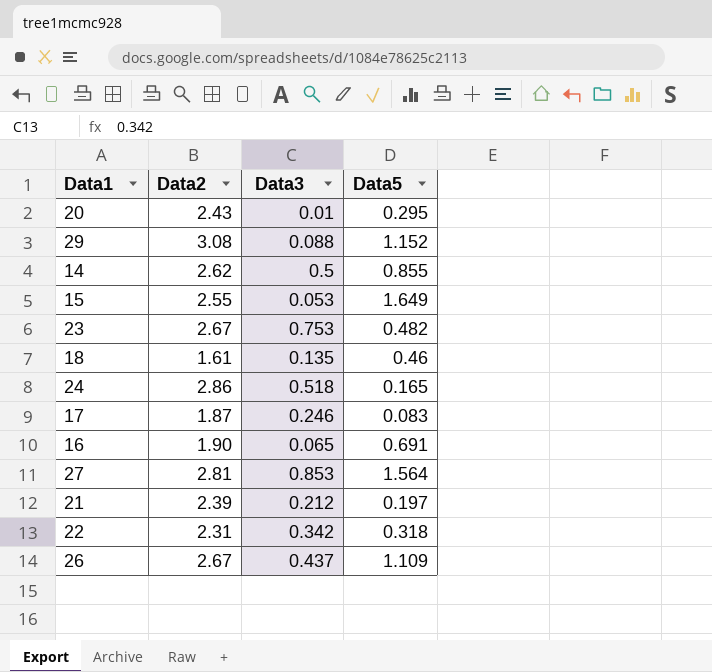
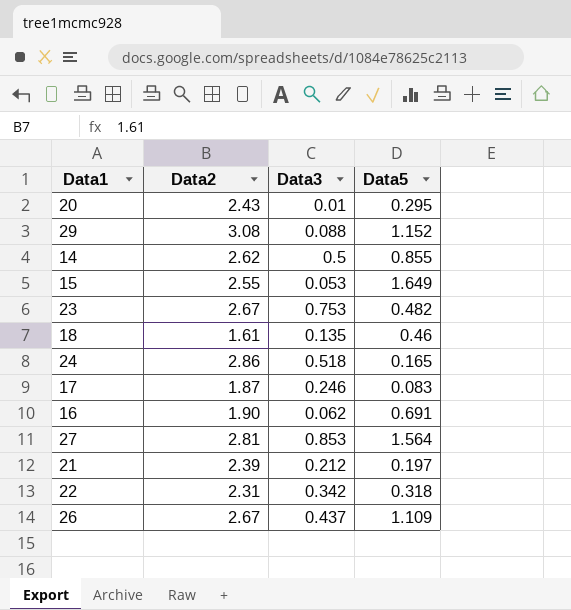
16 | Data3: 0.065 -> 0.062

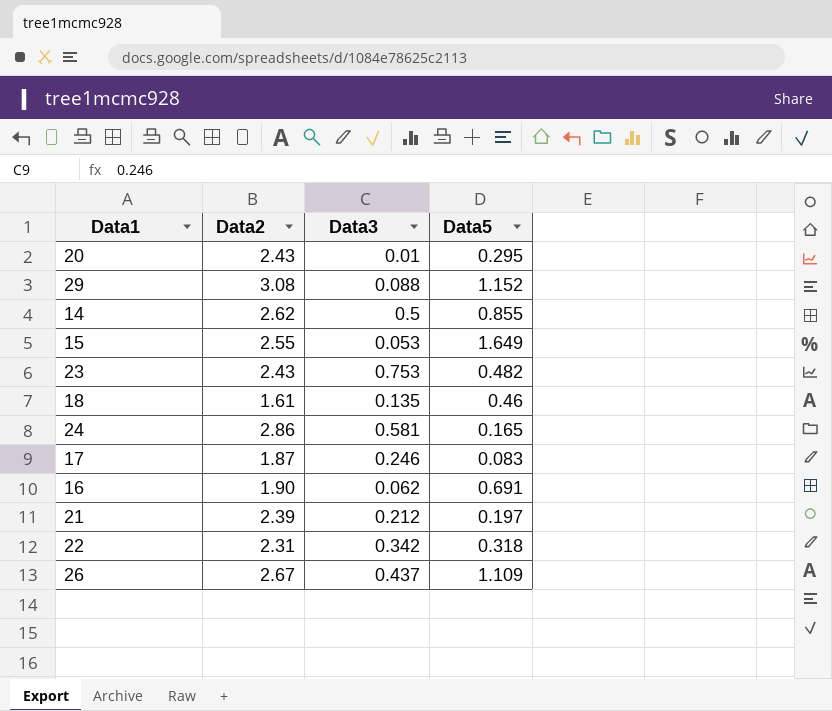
row 27: 2.81 | 0.853 | 1.564 -> none
23 | Data2: 2.67 -> 2.43
24 | Data3: 0.518 -> 0.581

